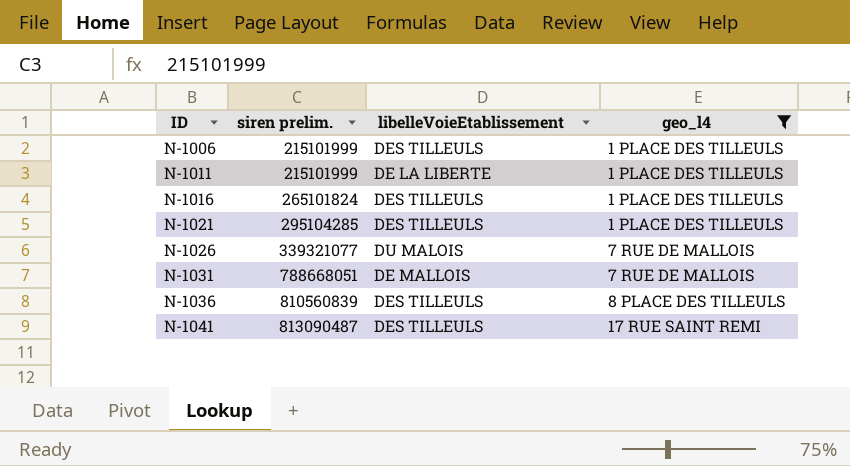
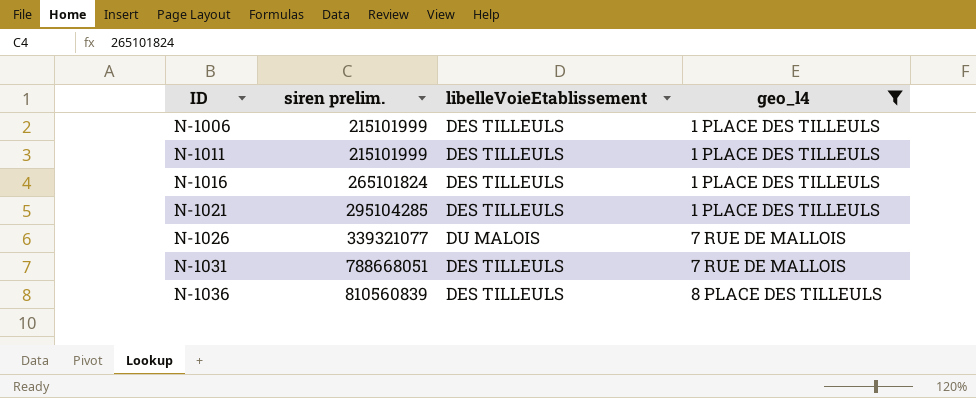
row N-1041: 813090487 | DES TILLEULS | 17 RUE SAINT REMI -> none
N-1011 | libelleVoieEtablissement: DE LA LIBERTE -> DES TILLEULS
N-1031 | libelleVoieEtablissement: DE MALLOIS -> DES TILLEULS

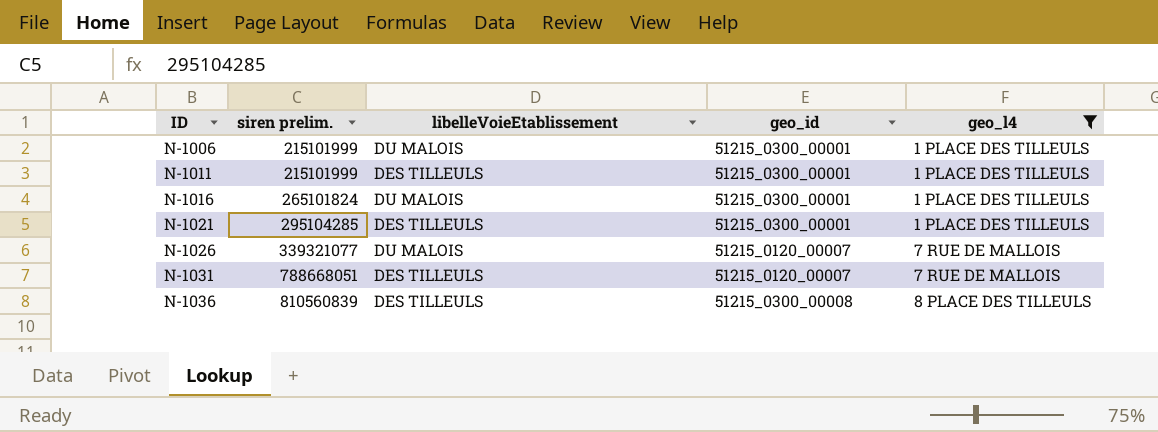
column geo_id | position: none -> 4
N-1006 | libelleVoieEtablissement: DES TILLEULS -> DU MALOIS
N-1016 | libelleVoieEtablissement: DES TILLEULS -> DU MALOIS

